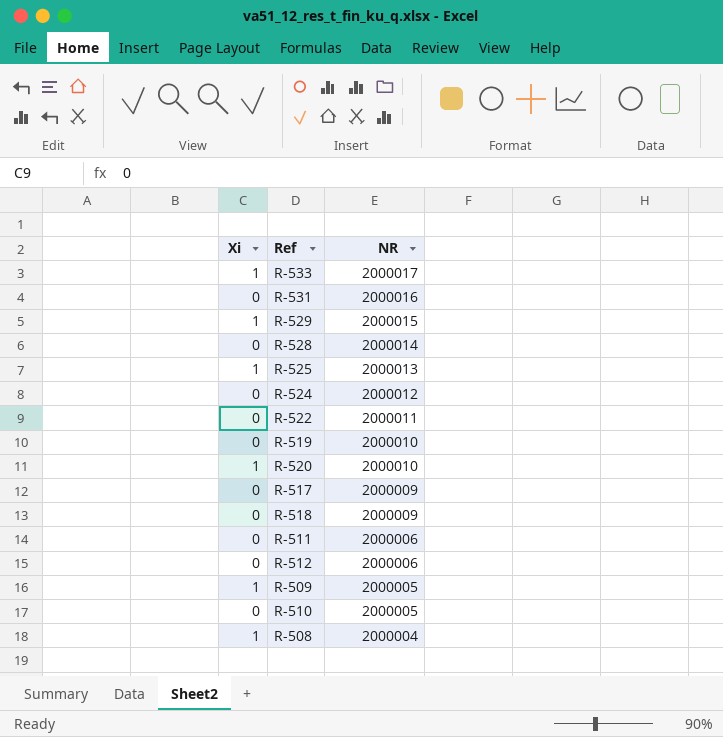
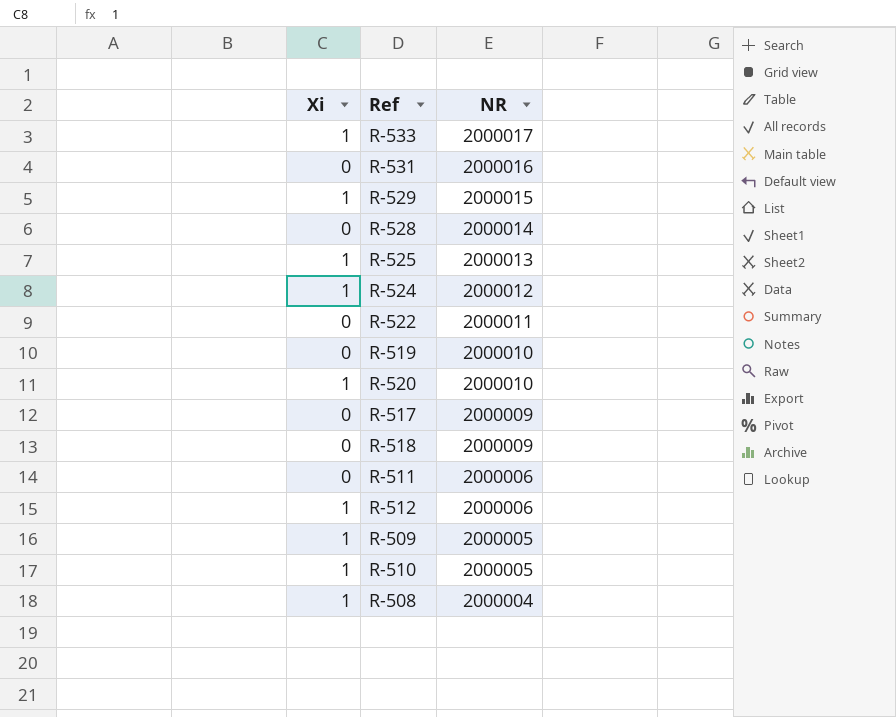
R-524 | Xi: 0 -> 1
R-512 | Xi: 0 -> 1
R-510 | Xi: 0 -> 1

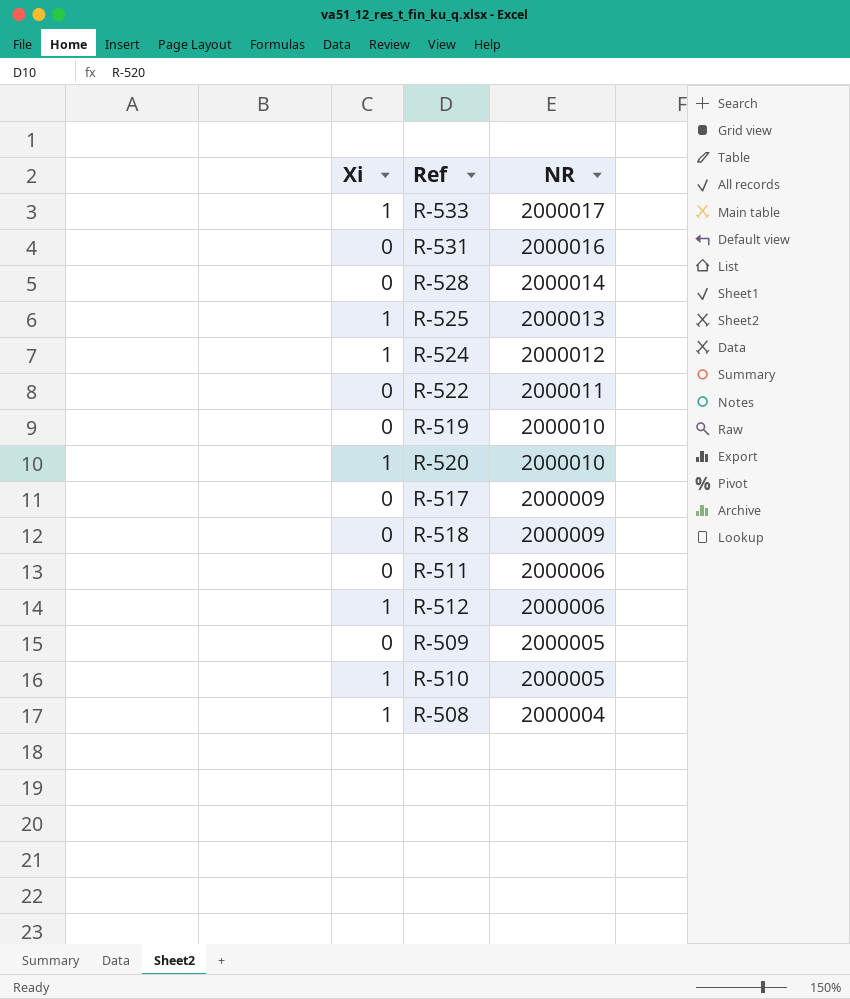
row R-529: 1 | 2000015 -> none
R-509 | Xi: 1 -> 0

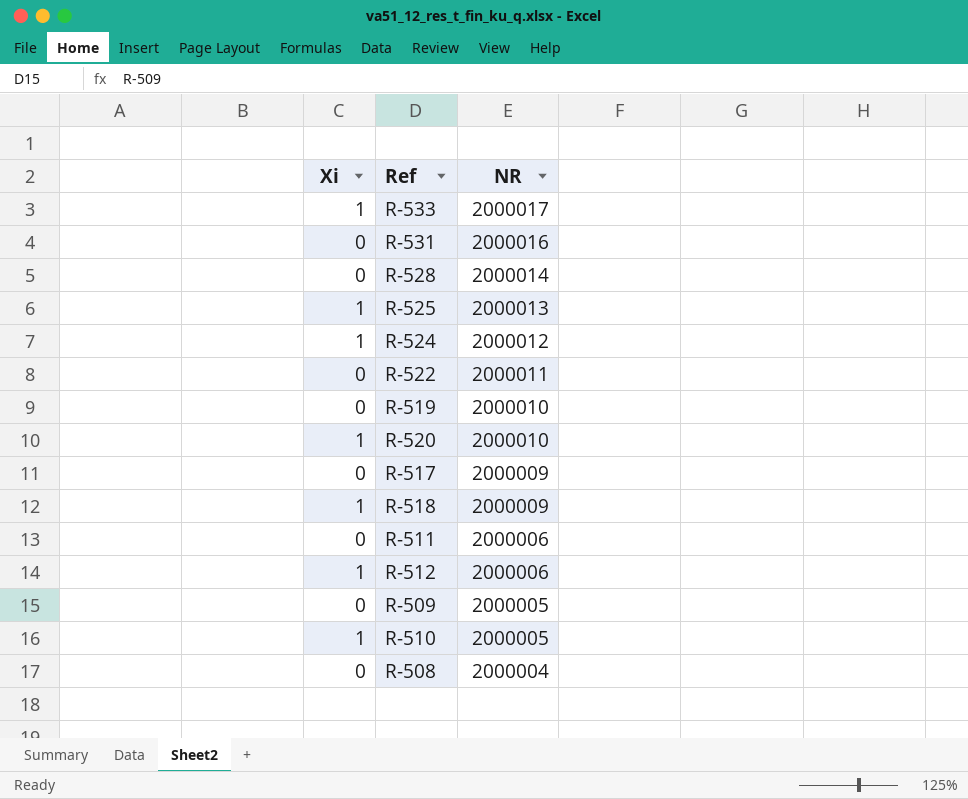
R-518 | Xi: 0 -> 1
R-508 | Xi: 1 -> 0

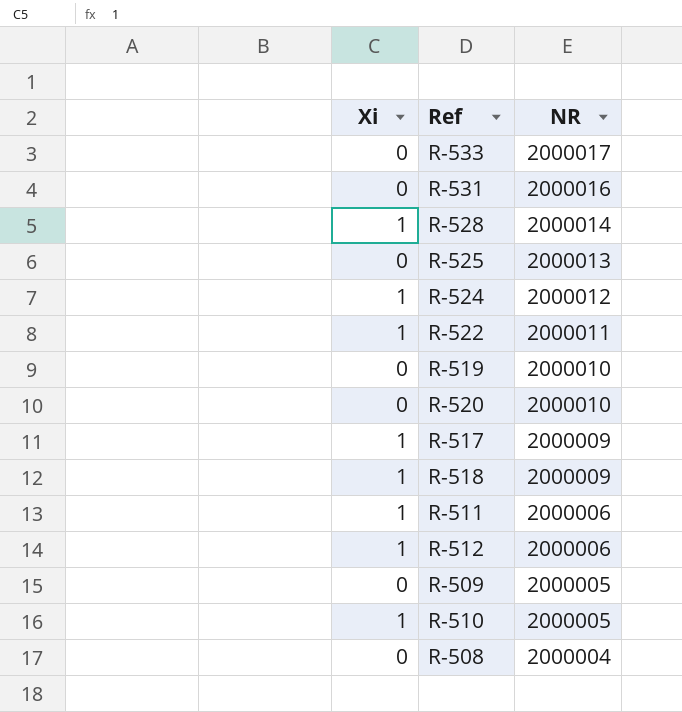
R-533 | Xi: 1 -> 0
R-528 | Xi: 0 -> 1
R-525 | Xi: 1 -> 0
R-522 | Xi: 0 -> 1
R-520 | Xi: 1 -> 0
R-517 | Xi: 0 -> 1
R-511 | Xi: 0 -> 1

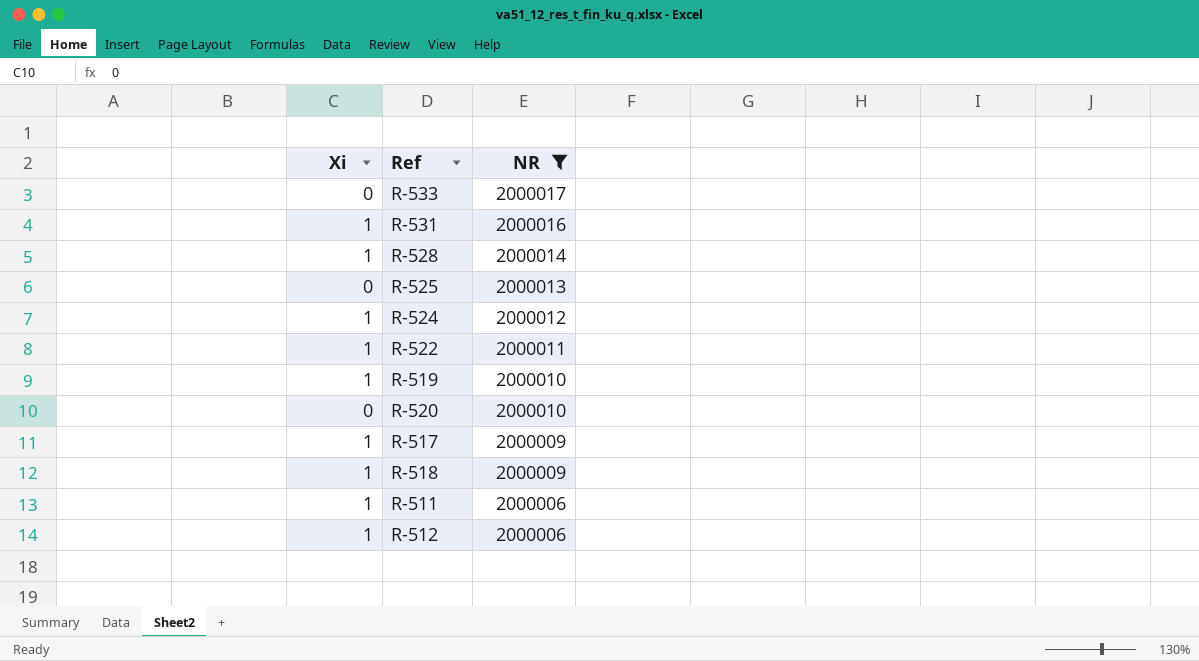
filter: none -> NR >= 2000006
R-531 | Xi: 0 -> 1
R-519 | Xi: 0 -> 1

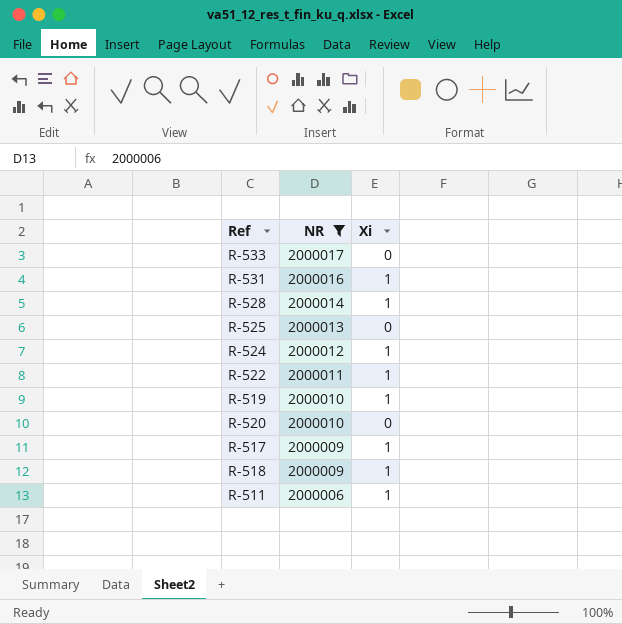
column Xi | position: 1 -> 3
row R-512: 1 | 2000006 -> none

